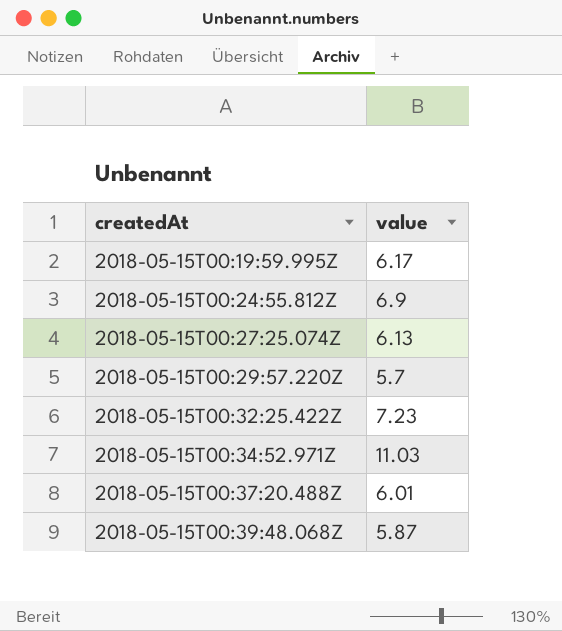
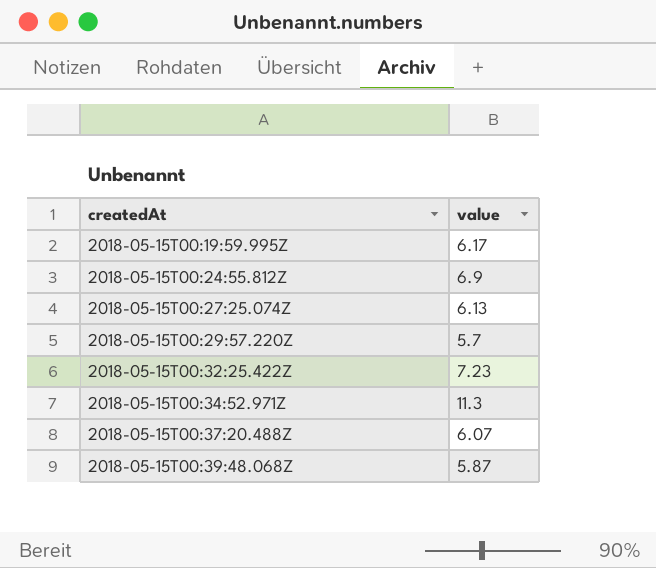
2018-05-15T00:34:52.971Z | value: 11.03 -> 11.3
2018-05-15T00:37:20.488Z | value: 6.01 -> 6.07

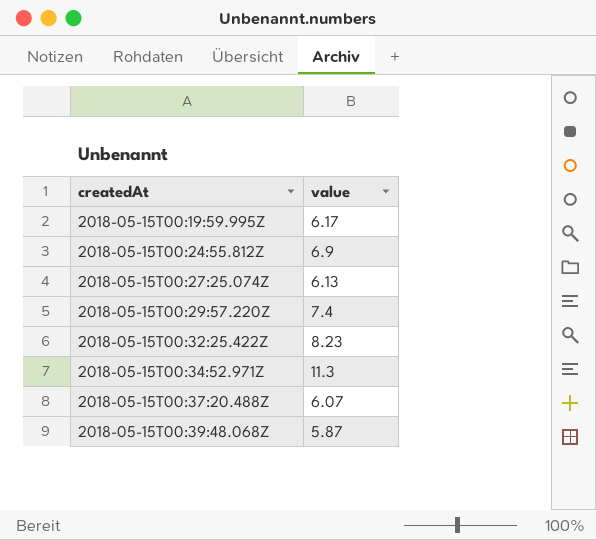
2018-05-15T00:29:57.220Z | value: 5.7 -> 7.4
2018-05-15T00:32:25.422Z | value: 7.23 -> 8.23

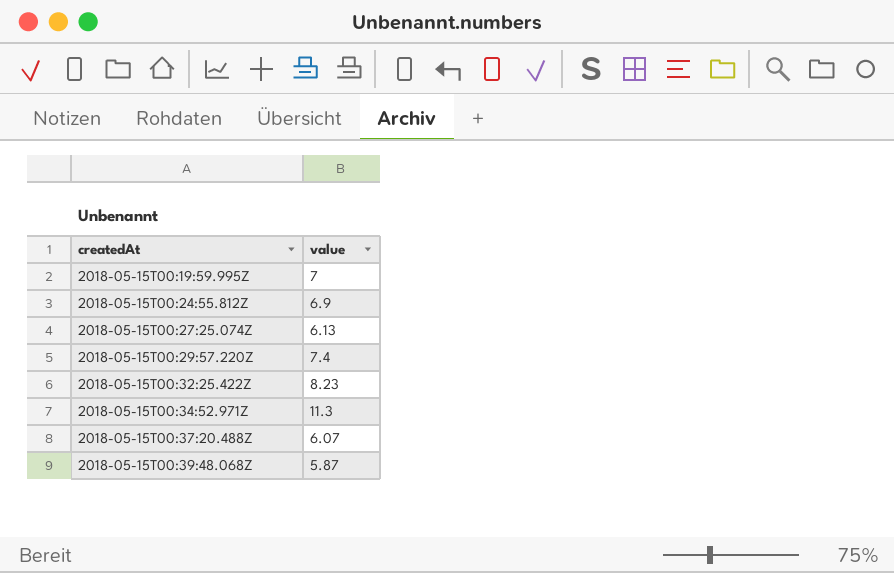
2018-05-15T00:19:59.995Z | value: 6.17 -> 7

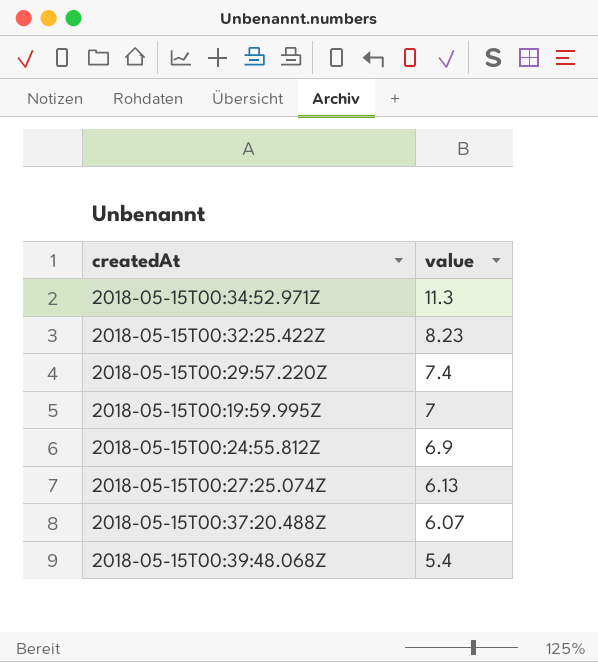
row order: createdAt ascending -> value descending
2018-05-15T00:39:48.068Z | value: 5.87 -> 5.4

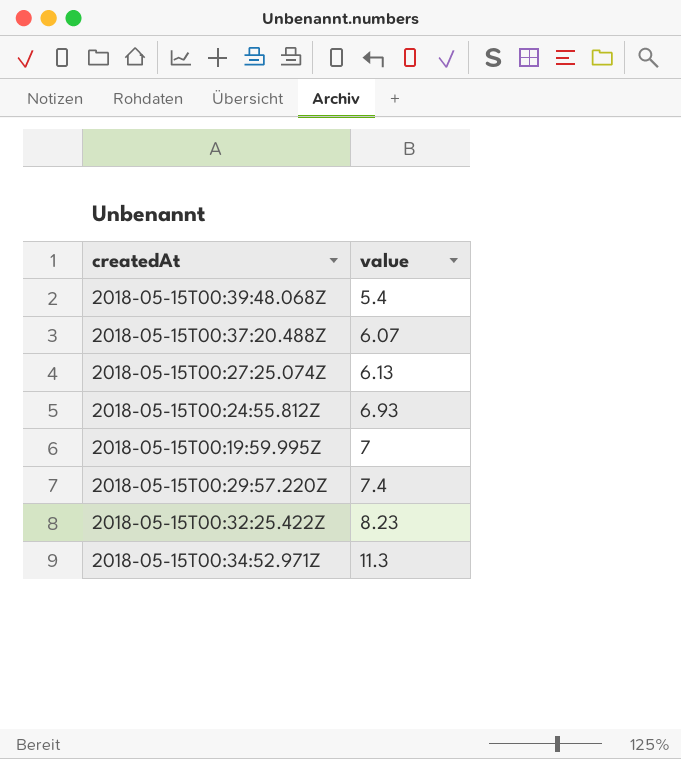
row order: value descending -> value ascending
2018-05-15T00:24:55.812Z | value: 6.9 -> 6.93

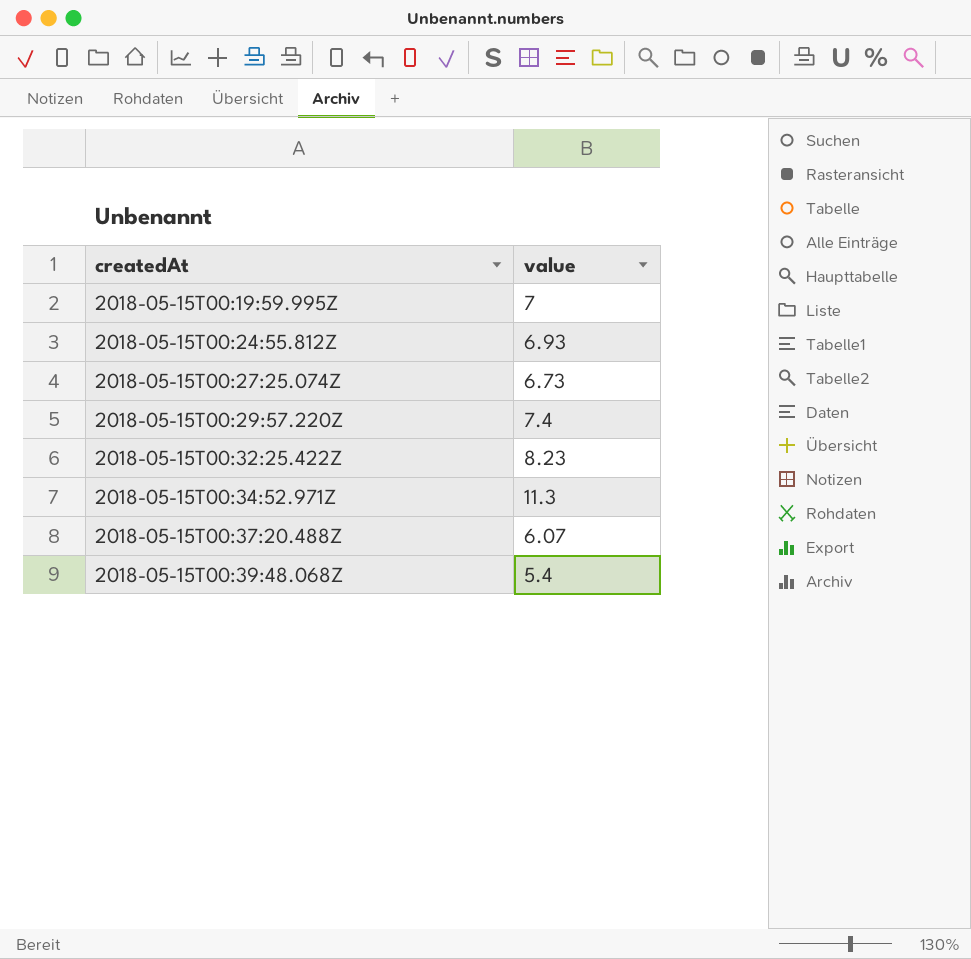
row order: value ascending -> createdAt ascending
2018-05-15T00:27:25.074Z | value: 6.13 -> 6.73

